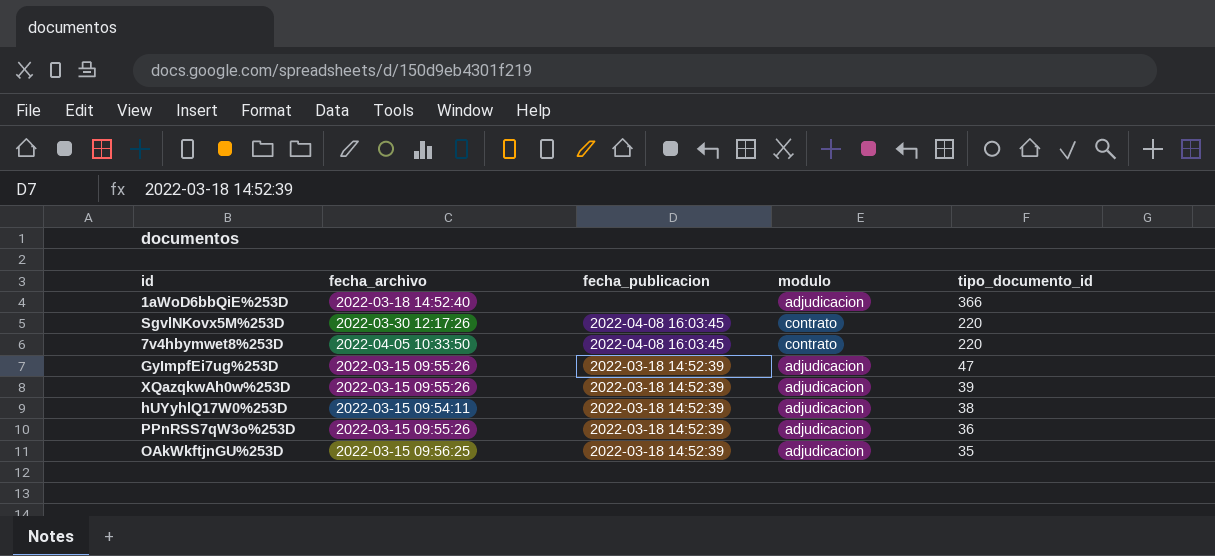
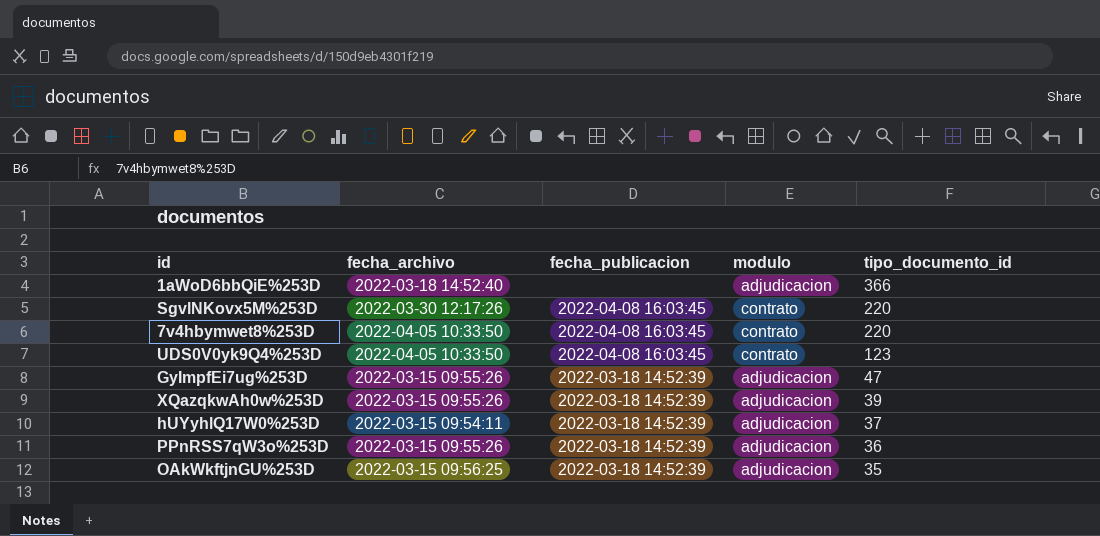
row UDS0V0yk9Q4%253D: none -> 2022-04-05 10:33:50 | 2022-04-08 16:03:45 | contrato | 123
hUYyhlQ17W0%253D | tipo_documento_id: 38 -> 37

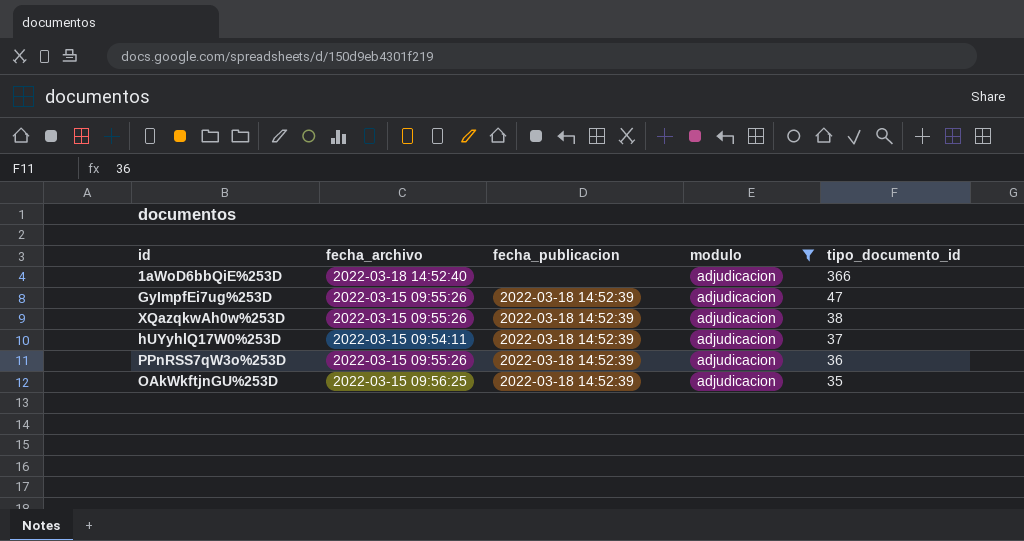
filter: none -> modulo = adjudicacion
XQazqkwAh0w%253D | tipo_documento_id: 39 -> 38

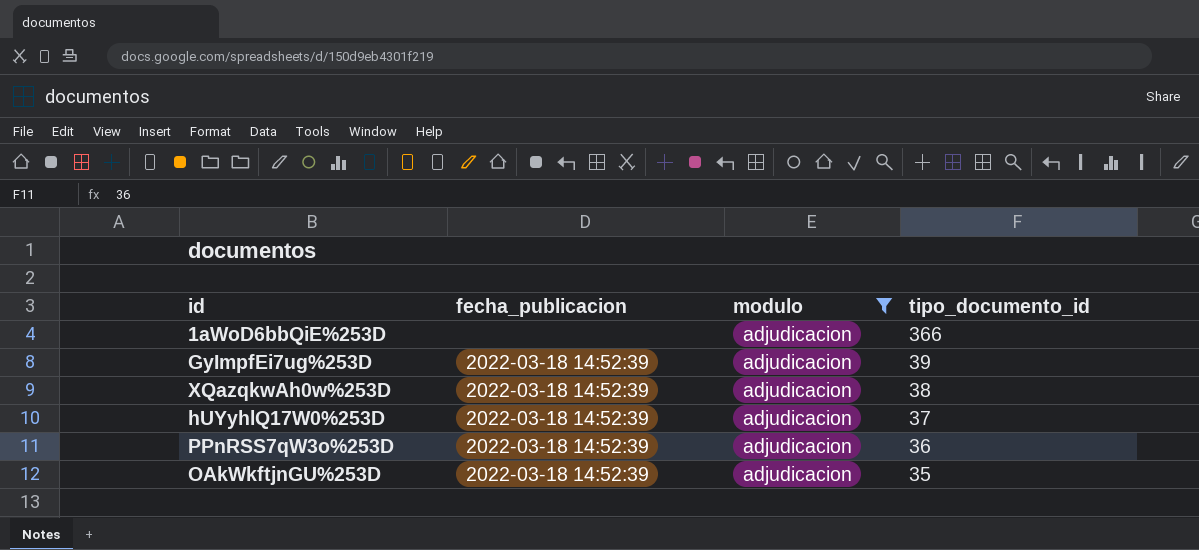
column fecha_archivo | position: 2 -> none
GyImpfEi7ug%253D | tipo_documento_id: 47 -> 39

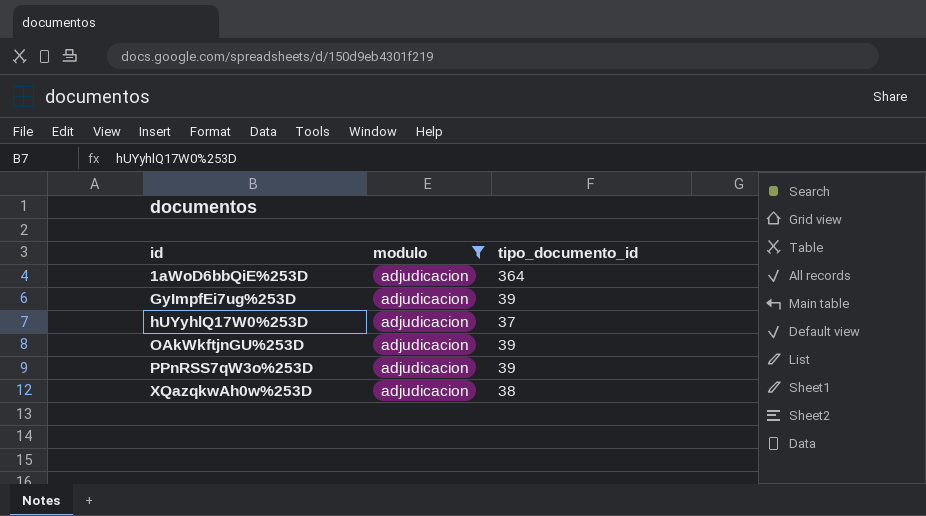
row order: tipo_documento_id descending -> id ascending
column fecha_publicacion | position: 2 -> none
1aWoD6bbQiE%253D | tipo_documento_id: 366 -> 364
OAkWkftjnGU%253D | tipo_documento_id: 35 -> 39
PPnRSS7qW3o%253D | tipo_documento_id: 36 -> 39

